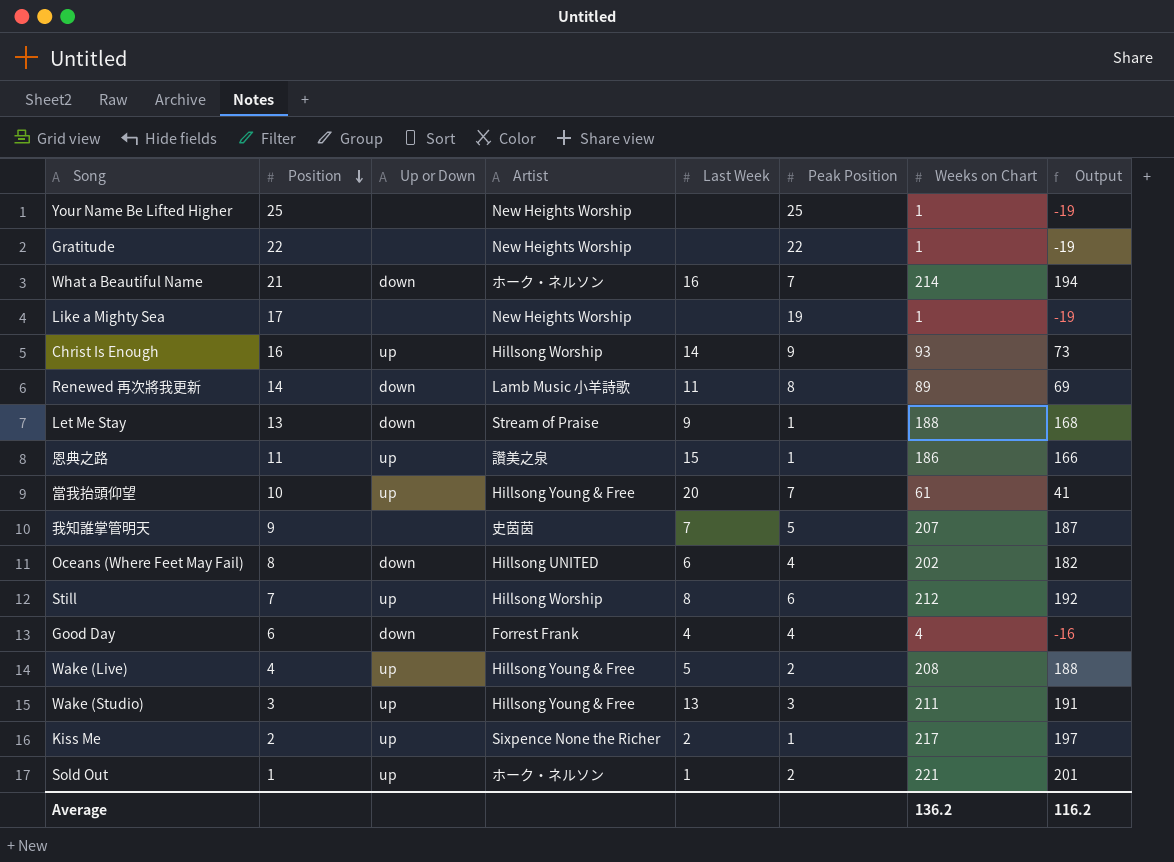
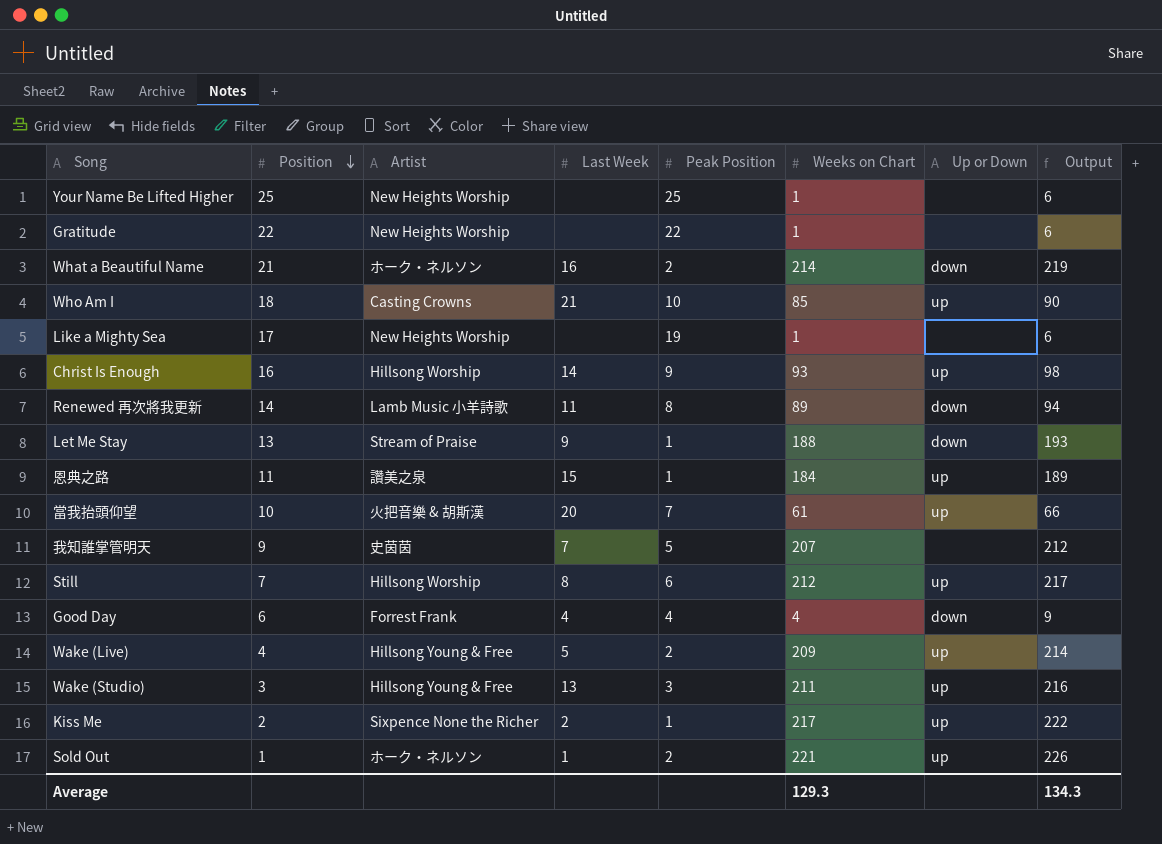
column Up or Down | position: 3 -> 7
column Output | formula: [Weeks on Chart] - 20 -> [Weeks on Chart] + 5
row Oceans (Where Feet May Fail): 8 | down | Hillsong UNITED | 6 | 4 | 202 | 182 -> none
What a Beautiful Name | Peak Position: 7 -> 2
row Who Am I: none -> 18 | Casting Crowns | 21 | 10 | 85 | up | 90
恩典之路 | Weeks on Chart: 186 -> 184
當我抬頭仰望 | Artist: Hillsong Young & Free -> 火把音樂 & 胡斯漢
Wake (Live) | Weeks on Chart: 208 -> 209
Average | Weeks on Chart: 136.2 -> 129.3
Average | Output: 116.2 -> 134.3

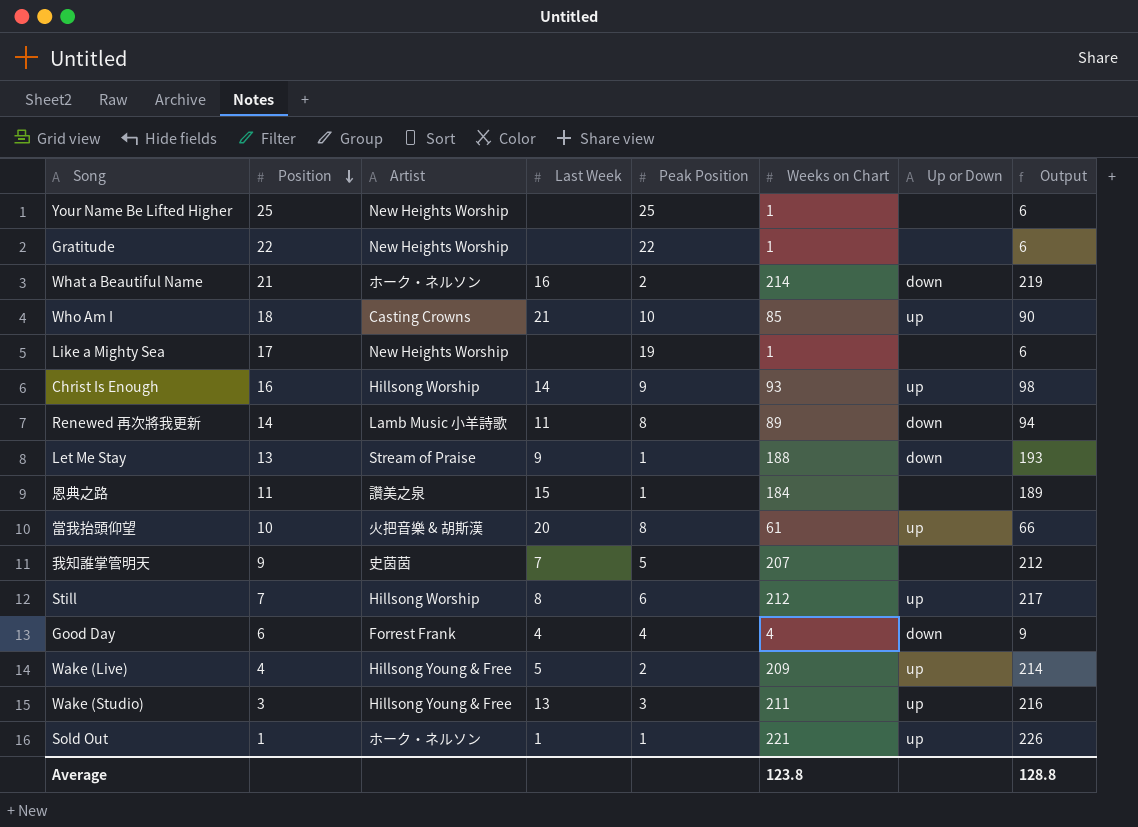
row Kiss Me: 2 | Sixpence None the Richer | 2 | 1 | 217 | up | 222 -> none
恩典之路 | Up or Down: up -> none
當我抬頭仰望 | Peak Position: 7 -> 8
Sold Out | Peak Position: 2 -> 1
Average | Weeks on Chart: 129.3 -> 123.8
Average | Output: 134.3 -> 128.8

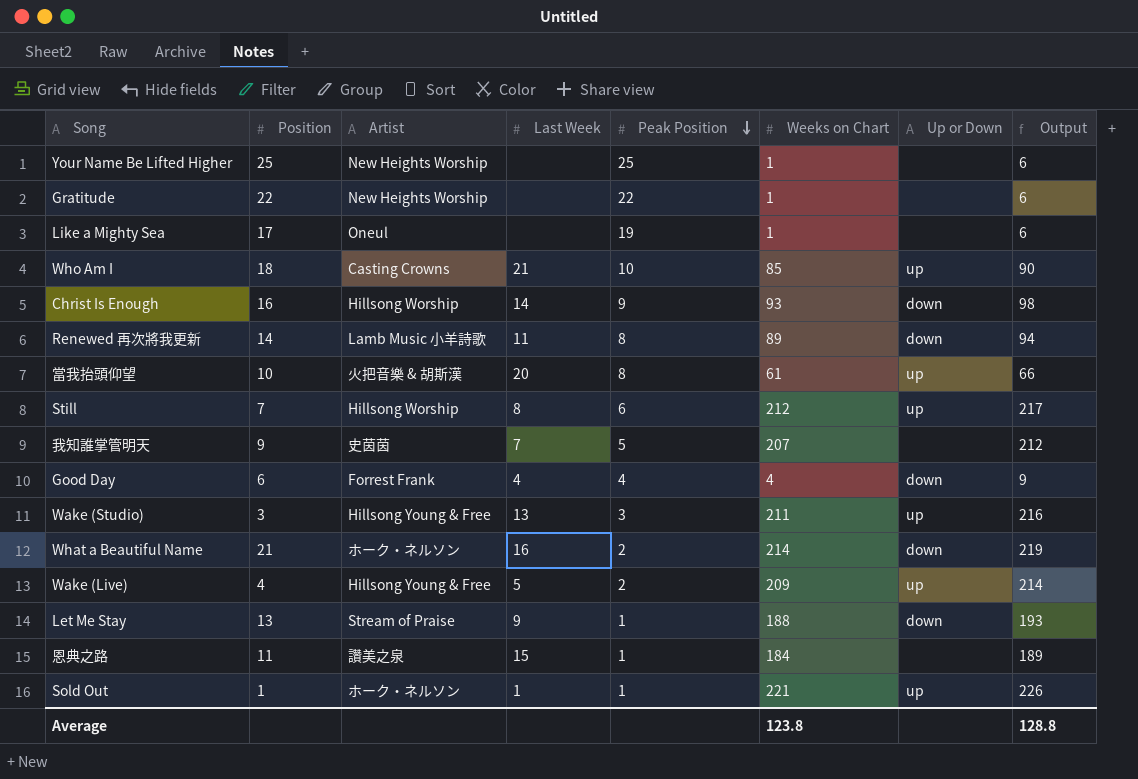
row order: Position descending -> Peak Position descending
Like a Mighty Sea | Artist: New Heights Worship -> Oneul
Christ Is Enough | Up or Down: up -> down

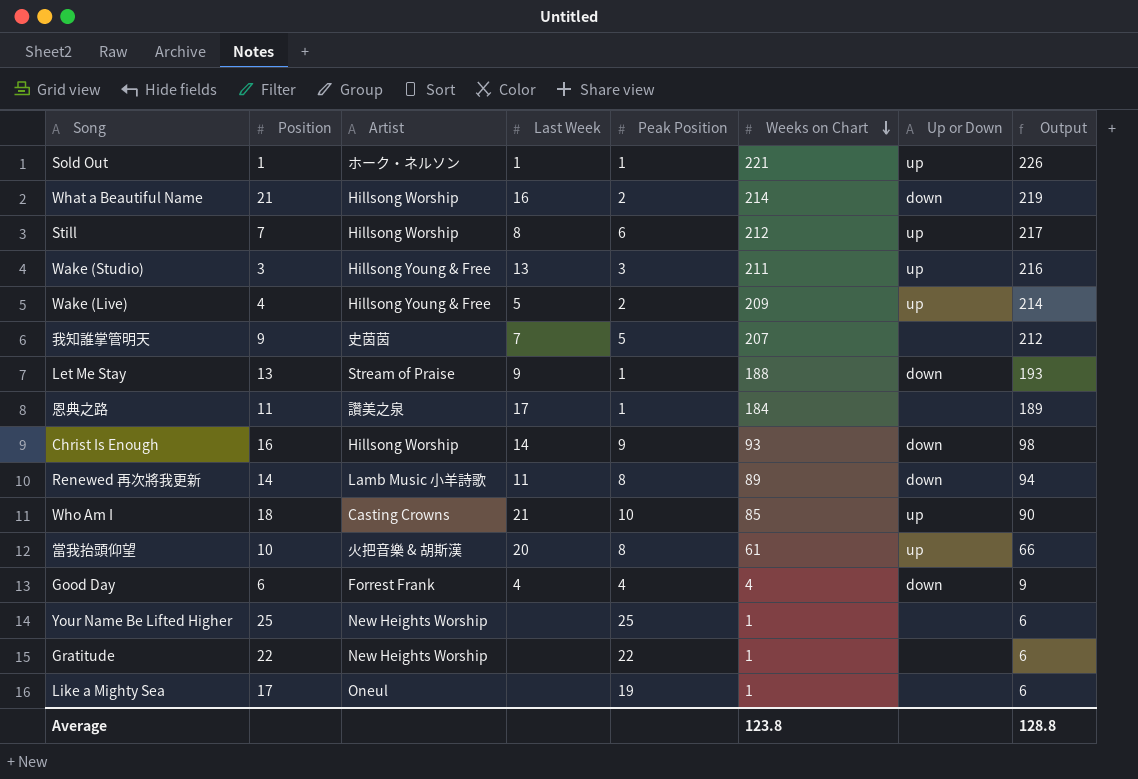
row order: Peak Position descending -> Weeks on Chart descending
What a Beautiful Name | Artist: ホーク・ネルソン -> Hillsong Worship
恩典之路 | Last Week: 15 -> 17

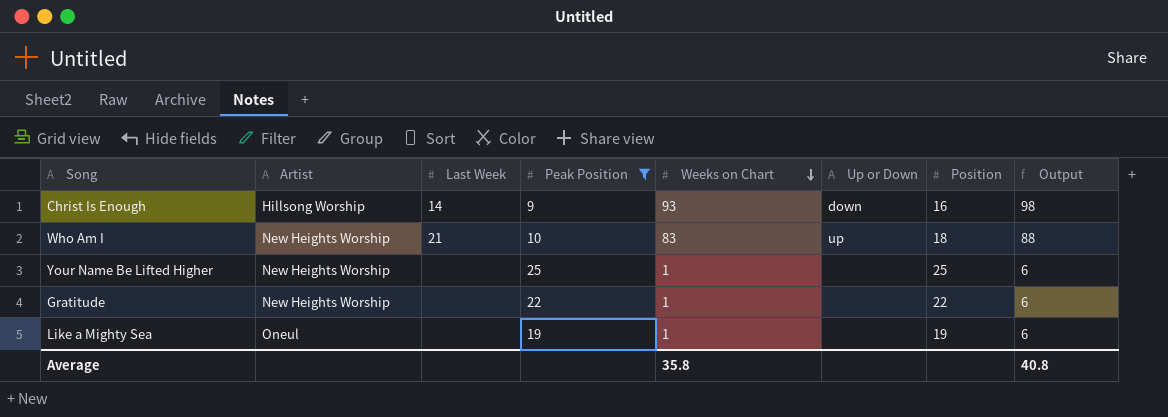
filter: none -> Peak Position >= 9
column Position | position: 2 -> 7
Who Am I | Artist: Casting Crowns -> New Heights Worship
Who Am I | Weeks on Chart: 85 -> 83
Who Am I | Output: 90 -> 88
Like a Mighty Sea | Position: 17 -> 19
Average | Weeks on Chart: 123.8 -> 35.8
Average | Output: 128.8 -> 40.8

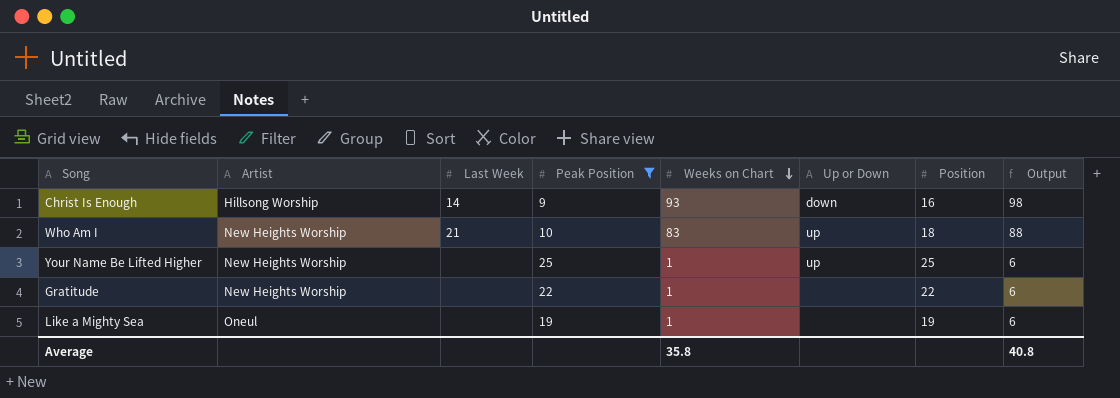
Your Name Be Lifted Higher | Up or Down: none -> up

